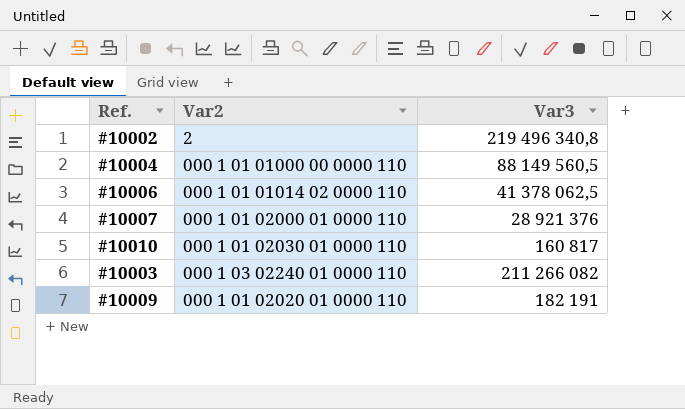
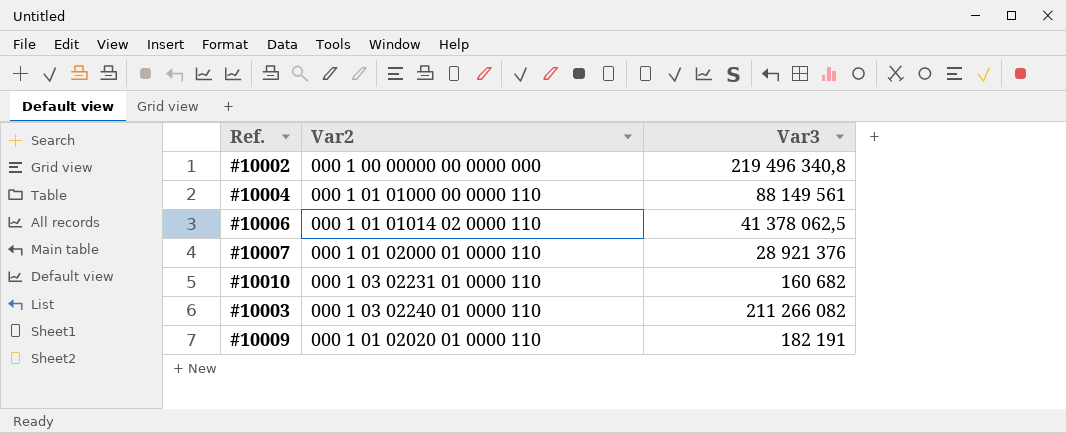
#10002 | Var2: 2 -> 000 1 00 00000 00 0000 000
#10004 | Var3: 88 149 560,5 -> 88 149 561
#10010 | Var2: 000 1 01 02030 01 0000 110 -> 000 1 03 02231 01 0000 110
#10010 | Var3: 160 817 -> 160 682

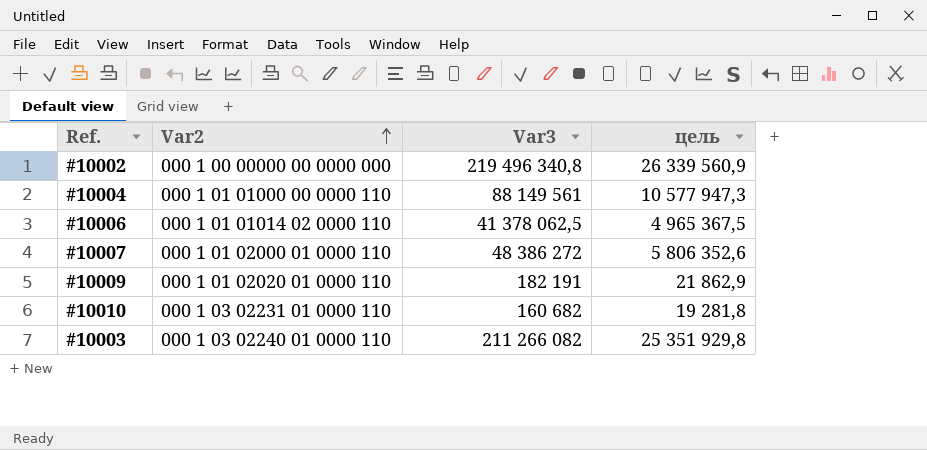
row order: none -> Var2 ascending
column цель | formula: none -> [Var3] * 0,12
#10007 | Var3: 28 921 376 -> 48 386 272

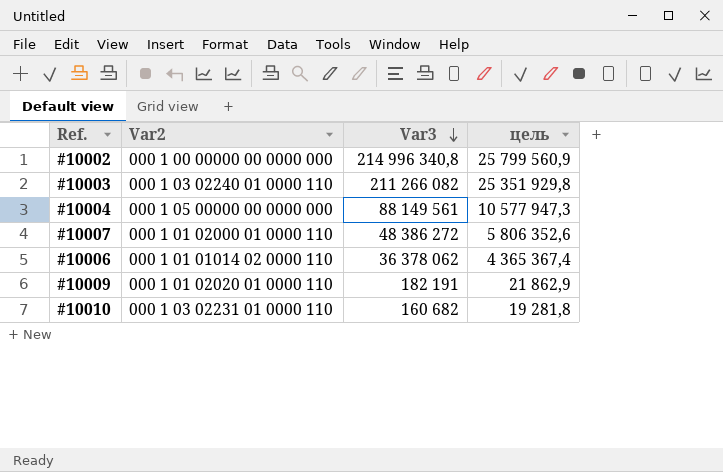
row order: Var2 ascending -> Var3 descending
#10002 | Var3: 219 496 340,8 -> 214 996 340,8
#10002 | цель: 26 339 560,9 -> 25 799 560,9
#10004 | Var2: 000 1 01 01000 00 0000 110 -> 000 1 05 00000 00 0000 000
#10006 | Var3: 41 378 062,5 -> 36 378 062
#10006 | цель: 4 965 367,5 -> 4 365 367,4

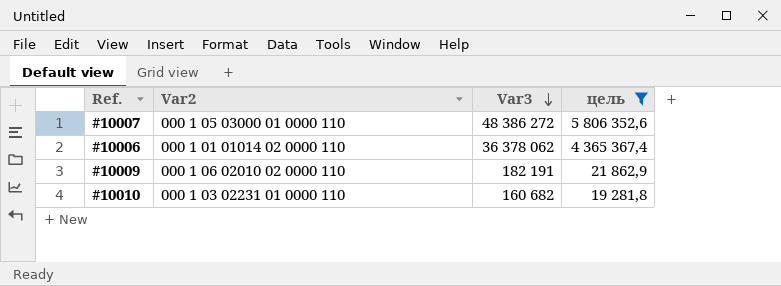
filter: none -> цель <= 5 806 352,6
#10007 | Var2: 000 1 01 02000 01 0000 110 -> 000 1 05 03000 01 0000 110
#10009 | Var2: 000 1 01 02020 01 0000 110 -> 000 1 06 02010 02 0000 110

